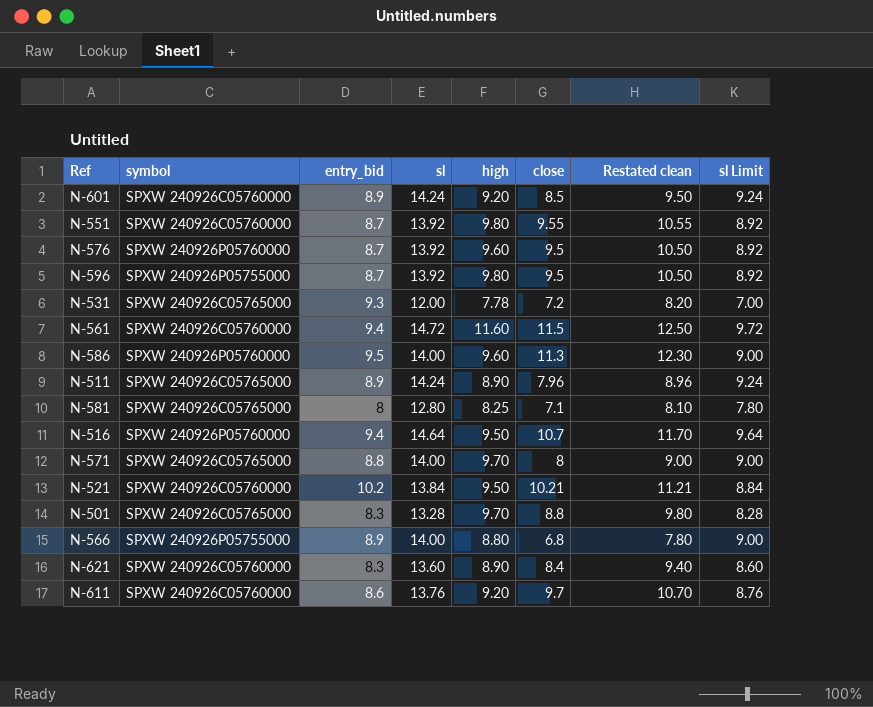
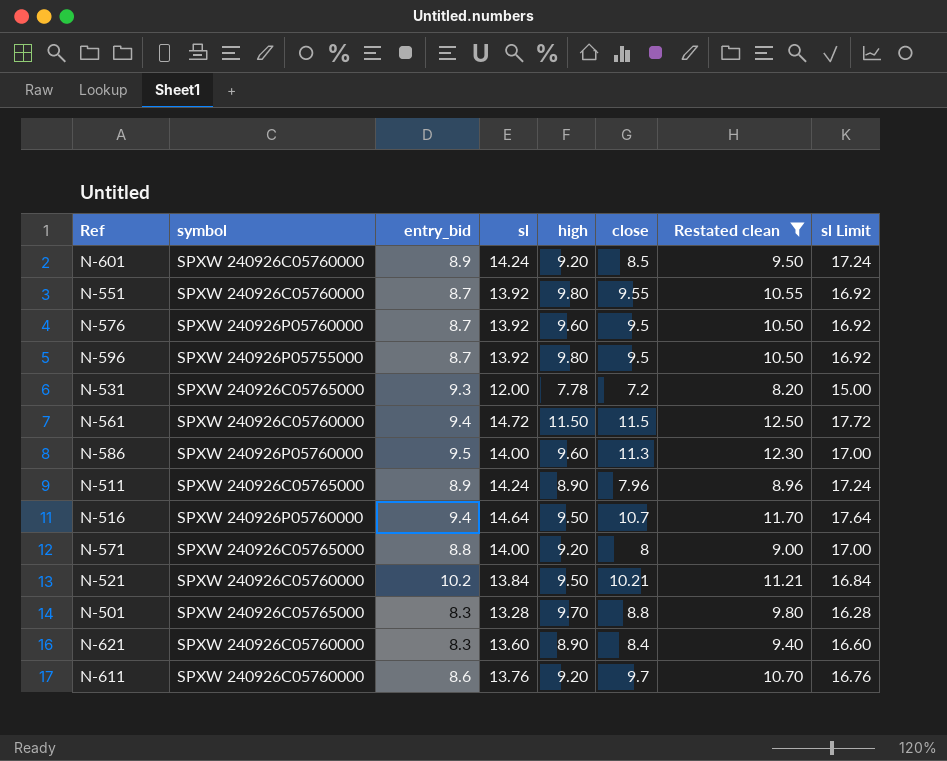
filter: none -> Restated clean >= 8.20
column sl Limit | formula: [sl] - 5 -> [sl] + 3
N-561 | high: 11.60 -> 11.50
N-571 | high: 9.70 -> 9.20

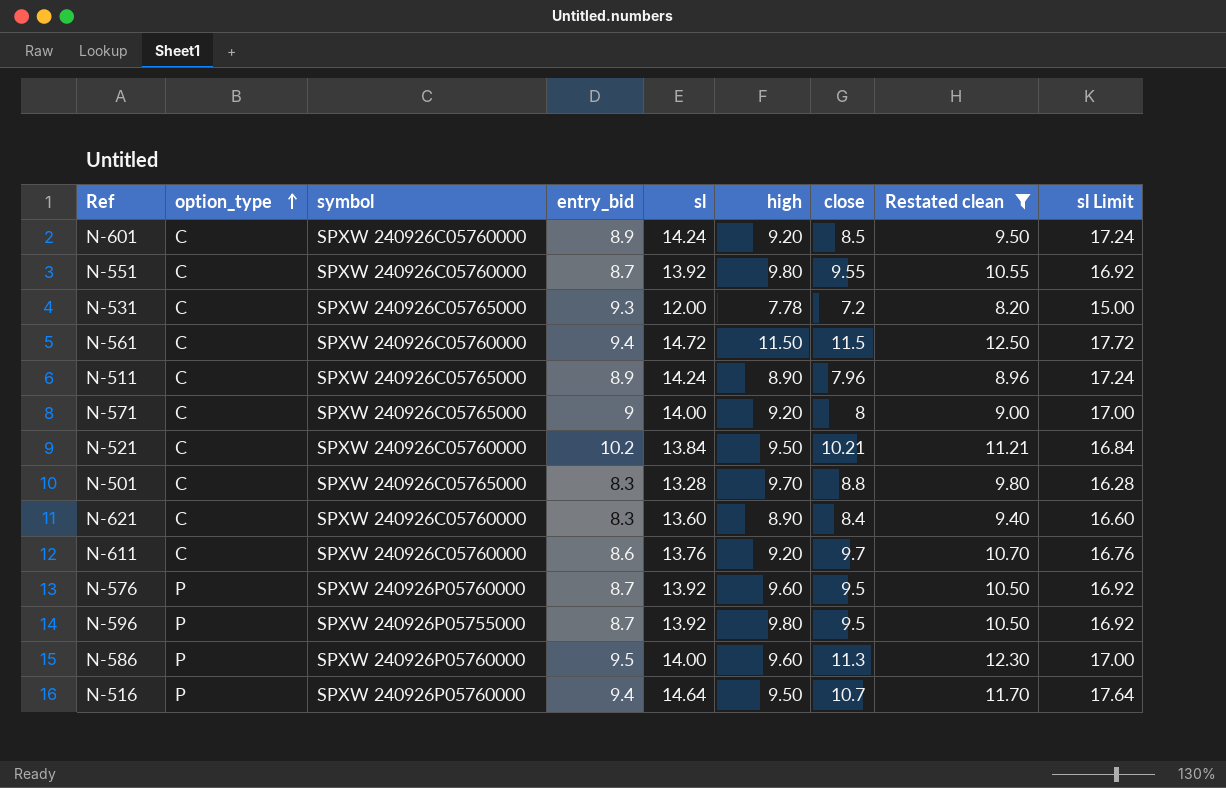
row order: none -> option_type ascending
column option_type | position: none -> 2
N-571 | entry_bid: 8.8 -> 9

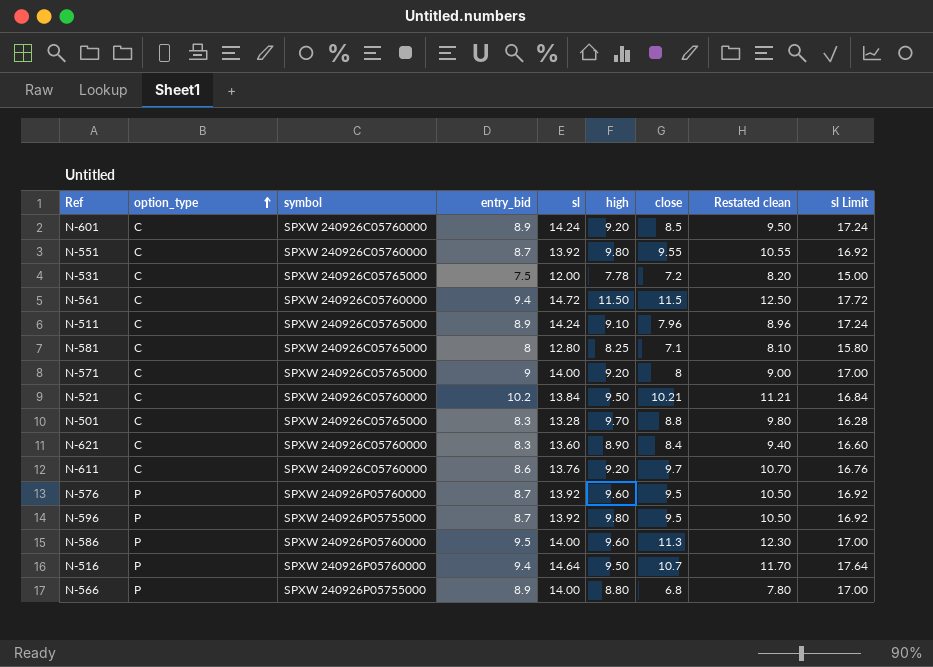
filter: Restated clean >= 8.20 -> none
N-531 | entry_bid: 9.3 -> 7.5
N-511 | high: 8.90 -> 9.10

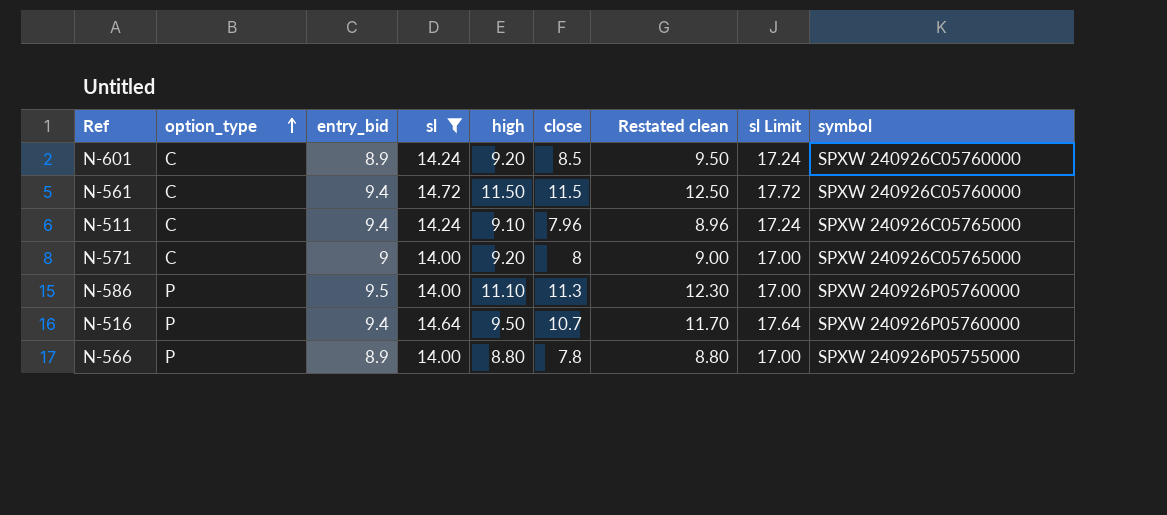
filter: none -> sl >= 14.00
column symbol | position: 3 -> 9
N-511 | entry_bid: 8.9 -> 9.4
N-586 | high: 9.60 -> 11.10
N-566 | close: 6.8 -> 7.8
N-566 | Restated clean: 7.80 -> 8.80

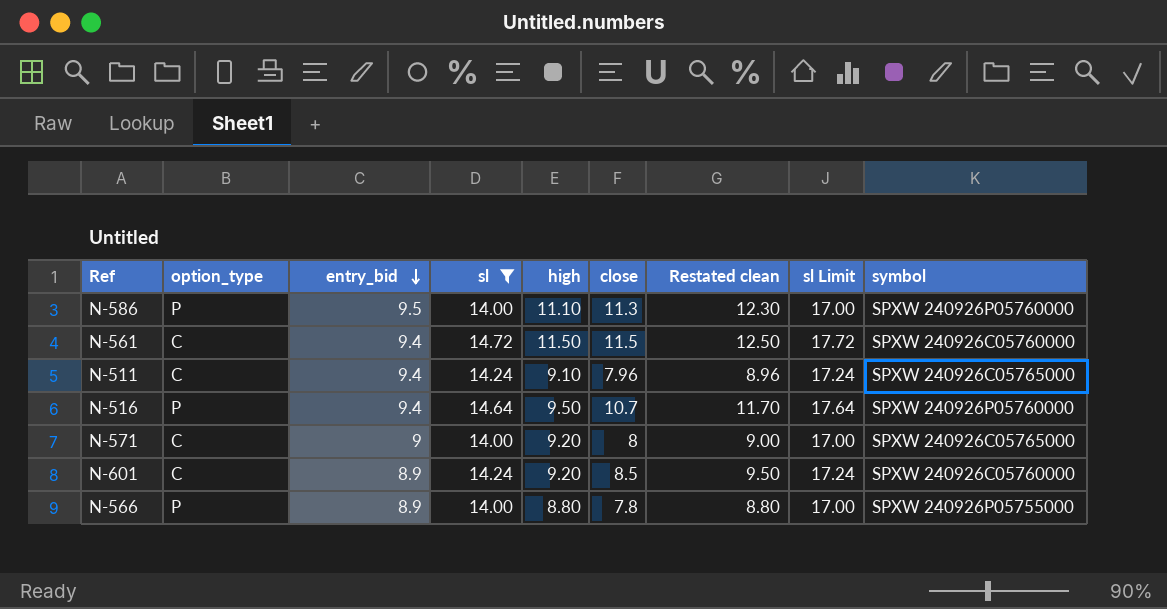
row order: option_type ascending -> entry_bid descending

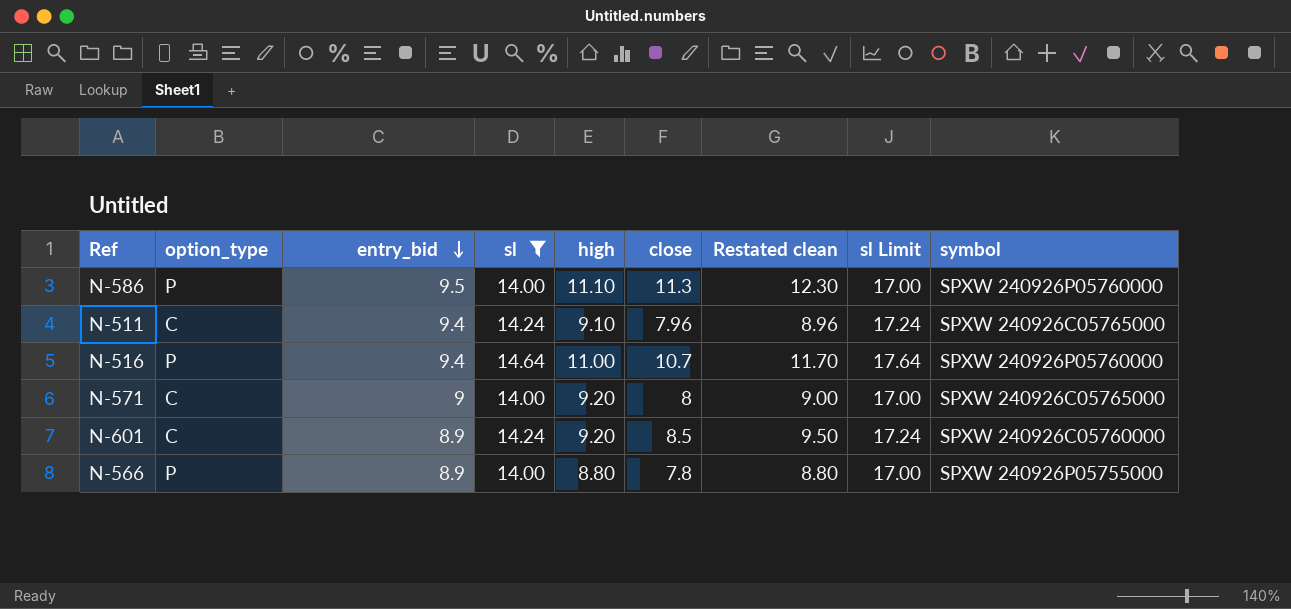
row N-561: C | 9.4 | 14.72 | 11.50 | 11.5 | 12.50 | 17.72 | SPXW 240926C05760000 -> none
N-516 | high: 9.50 -> 11.00

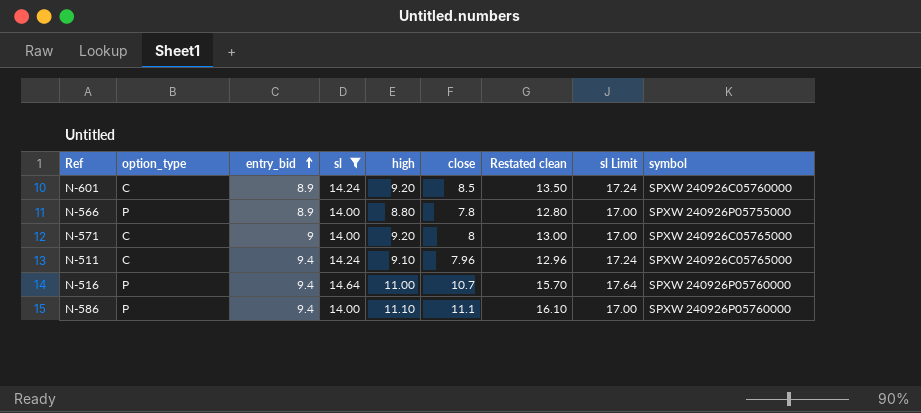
row order: entry_bid descending -> entry_bid ascending
column Restated clean | formula: [close] + 1 -> [close] + 5
N-586 | entry_bid: 9.5 -> 9.4
N-586 | close: 11.3 -> 11.1

